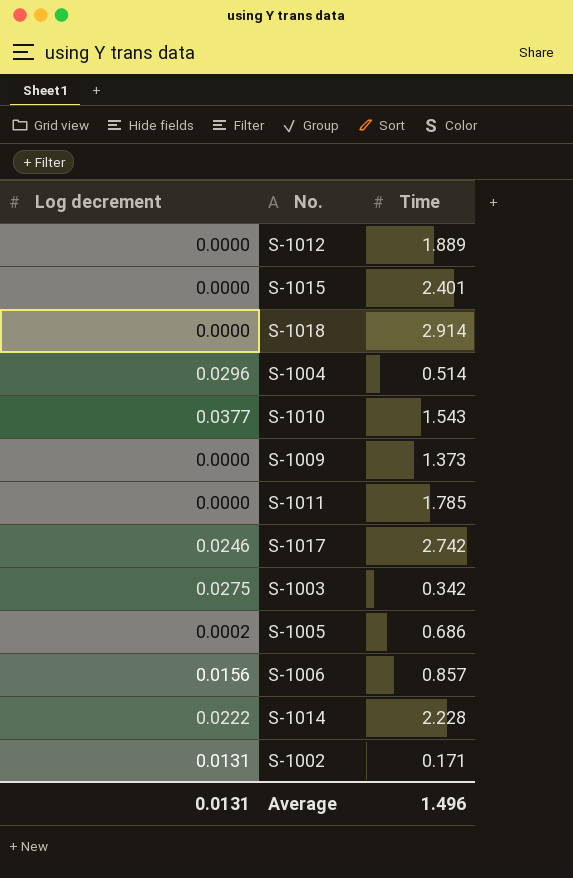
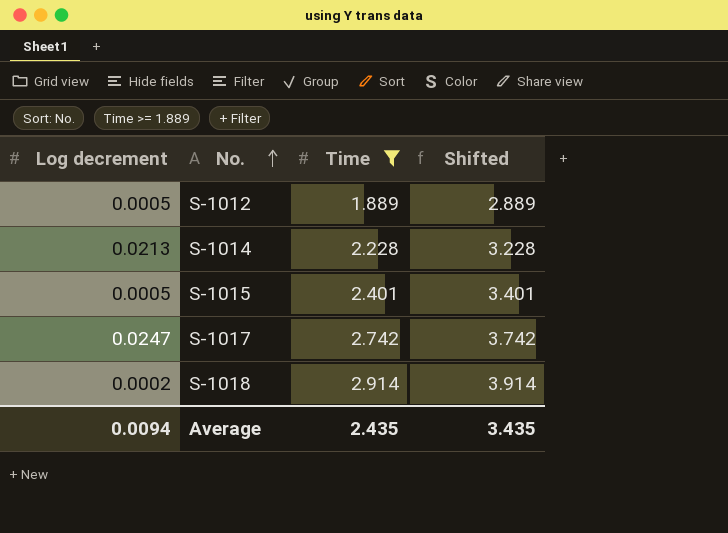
filter: none -> Time >= 1.889
row order: none -> No. ascending
column Shifted | formula: none -> [Time] + 1
S-1012 | Log decrement: 0.0000 -> 0.0005
S-1014 | Log decrement: 0.0222 -> 0.0213
S-1015 | Log decrement: 0.0000 -> 0.0005
S-1017 | Log decrement: 0.0246 -> 0.0247
S-1018 | Log decrement: 0.0000 -> 0.0002
Average | Log decrement: 0.0131 -> 0.0094
Average | Time: 1.496 -> 2.435

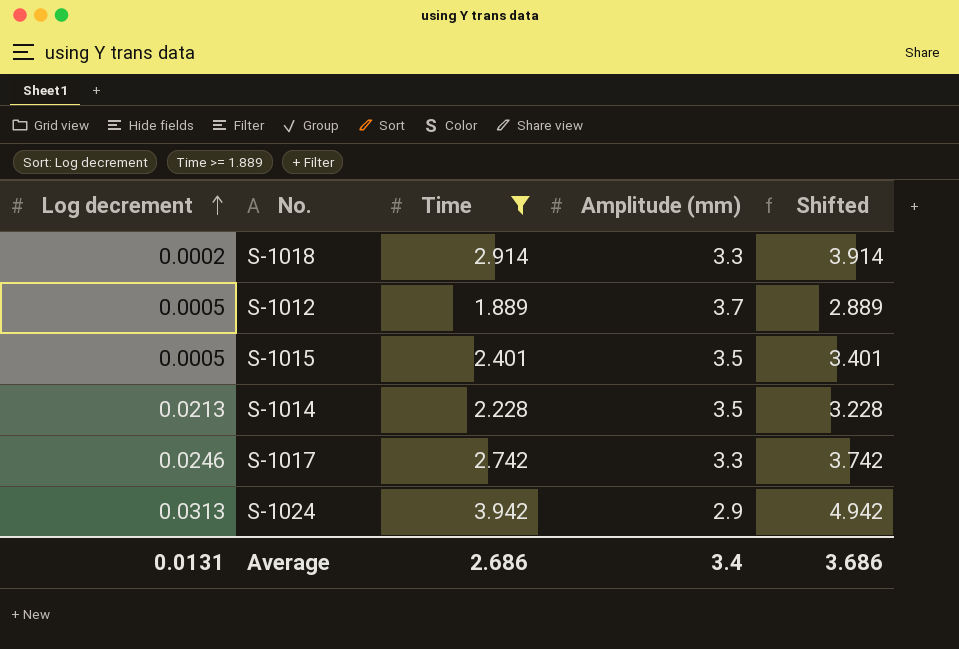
row order: No. ascending -> Log decrement ascending
column Amplitude (mm) | position: none -> 4
S-1017 | Log decrement: 0.0247 -> 0.0246
row S-1024: none -> 0.0313 | 3.942 | 2.9 | 4.942
Average | Log decrement: 0.0094 -> 0.0131
Average | Time: 2.435 -> 2.686
Average | Shifted: 3.435 -> 3.686

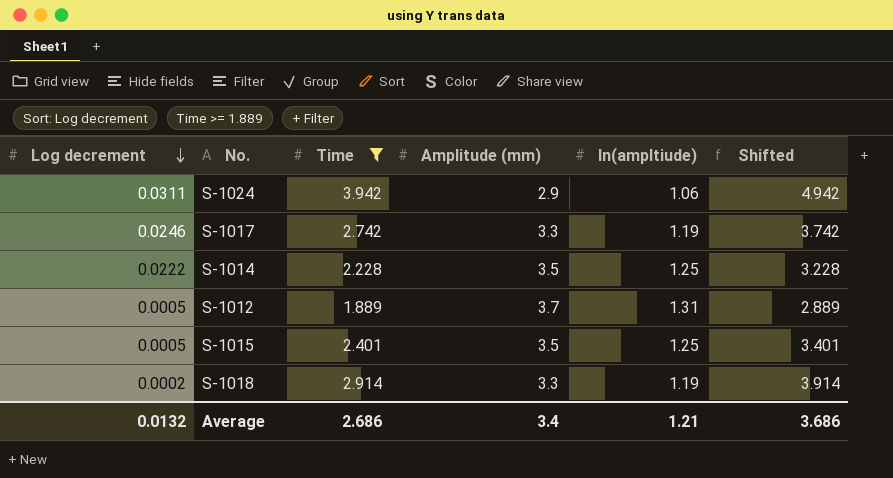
row order: Log decrement ascending -> Log decrement descending
column ln(ampltiude) | position: none -> 5
S-1024 | Log decrement: 0.0313 -> 0.0311
S-1014 | Log decrement: 0.0213 -> 0.0222
Average | Log decrement: 0.0131 -> 0.0132

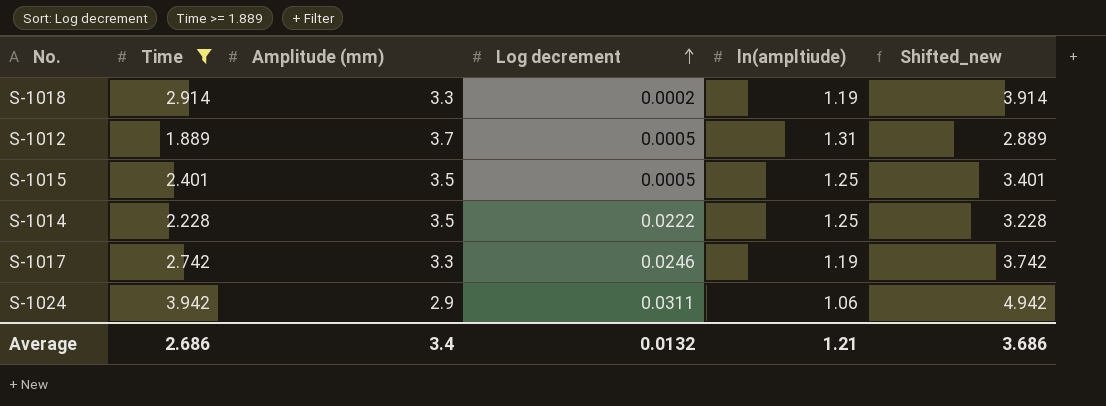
row order: Log decrement descending -> Log decrement ascending
column Log decrement | position: 1 -> 4
column name: Shifted -> Shifted_new

